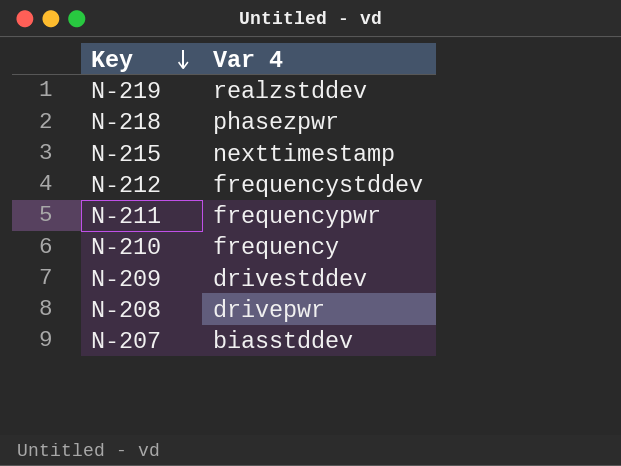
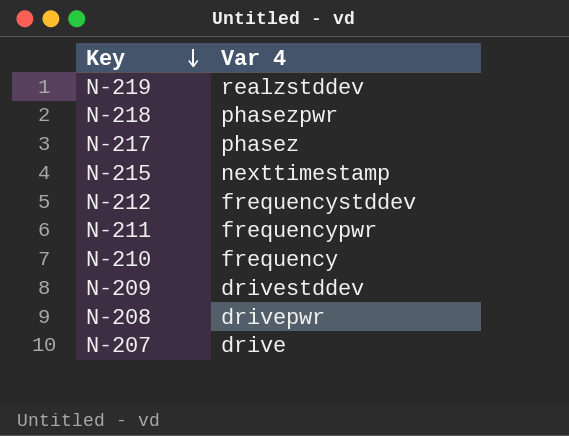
row N-217: none -> phasez
N-207 | Var 4: biasstddev -> drive

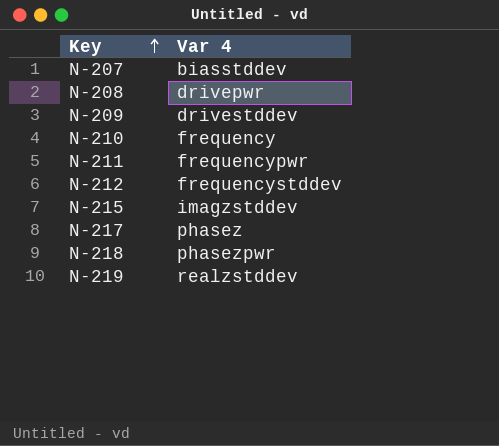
row order: Key descending -> Key ascending
N-207 | Var 4: drive -> biasstddev
N-215 | Var 4: nexttimestamp -> imagzstddev

